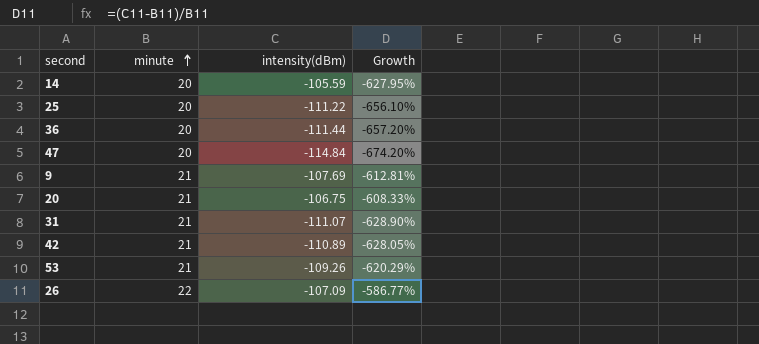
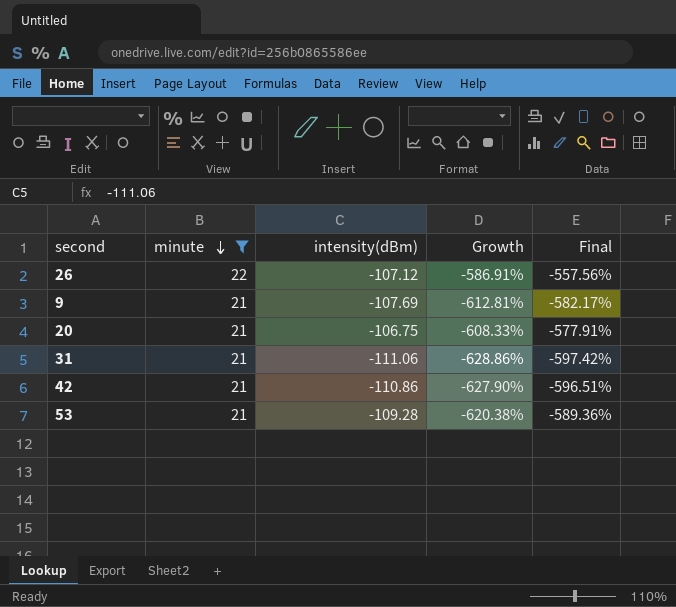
filter: none -> minute != 20
row order: minute ascending -> minute descending
column Final | formula: none -> [Growth] * 0.95
26 | intensity(dBm): -107.09 -> -107.12
26 | Growth: -586.77% -> -586.91%
31 | intensity(dBm): -111.07 -> -111.06
31 | Growth: -628.90% -> -628.86%
42 | intensity(dBm): -110.89 -> -110.86
42 | Growth: -628.05% -> -627.90%
53 | intensity(dBm): -109.26 -> -109.28
53 | Growth: -620.29% -> -620.38%

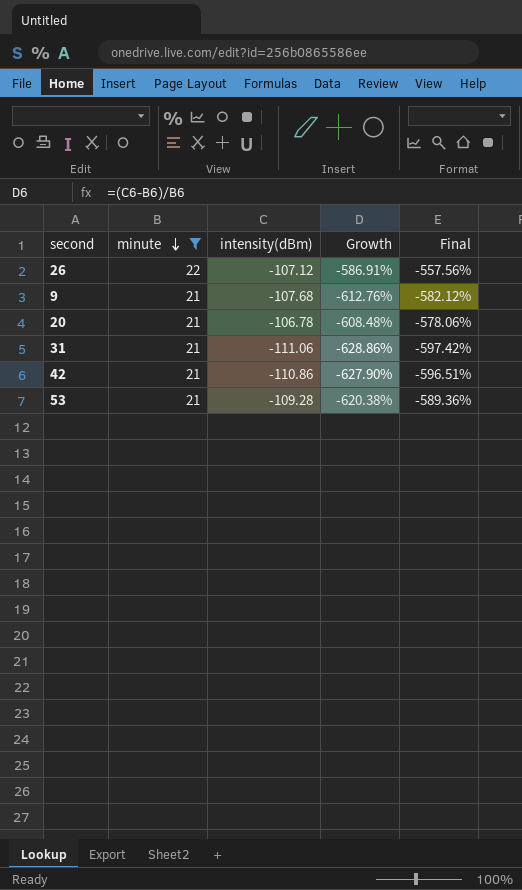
9 | intensity(dBm): -107.69 -> -107.68
9 | Growth: -612.81% -> -612.76%
9 | Final: -582.17% -> -582.12%
20 | intensity(dBm): -106.75 -> -106.78
20 | Growth: -608.33% -> -608.48%
20 | Final: -577.91% -> -578.06%

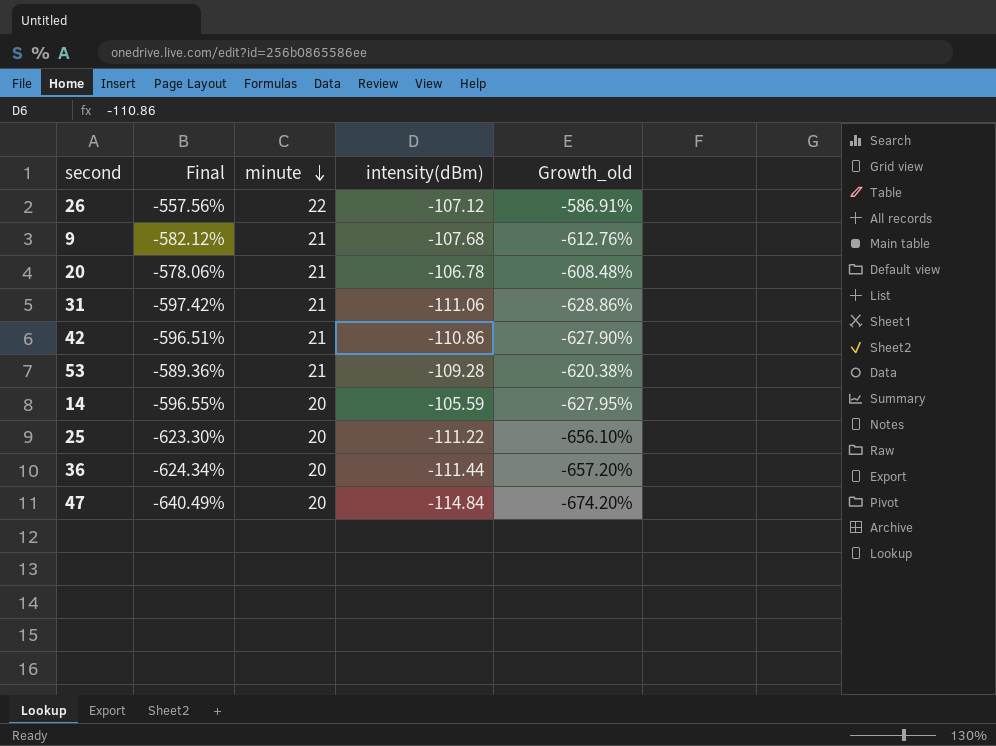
filter: minute != 20 -> none
column Final | position: 5 -> 2
column name: Growth -> Growth_old

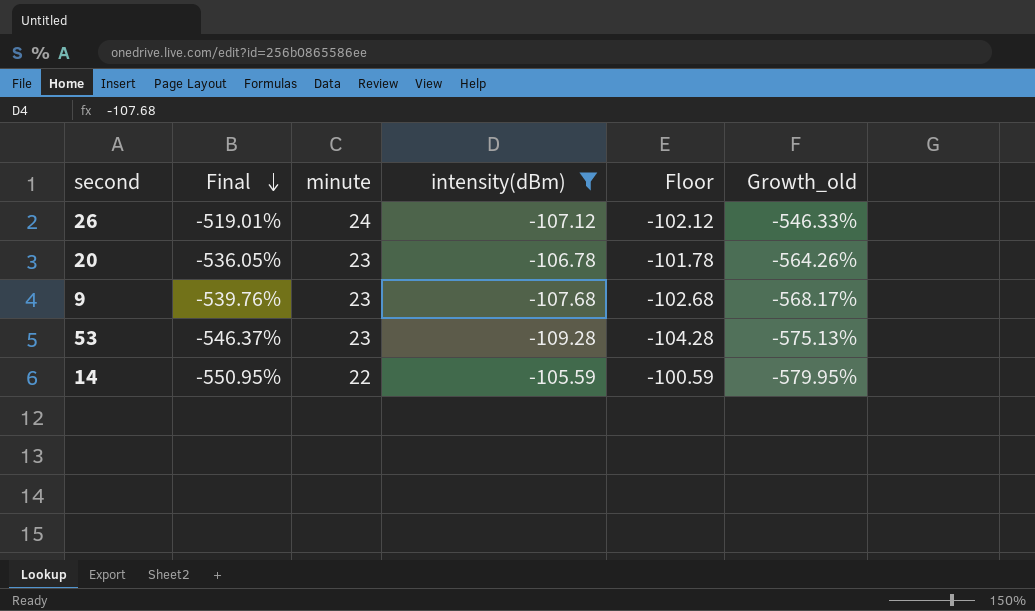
filter: none -> intensity(dBm) >= -109.28
row order: minute descending -> Final descending
column Floor | formula: none -> [intensity(dBm)] + 5
26 | Final: -557.56% -> -519.01%
26 | minute: 22 -> 24
26 | Growth_old: -586.91% -> -546.33%
20 | Final: -578.06% -> -536.05%
20 | minute: 21 -> 23
20 | Growth_old: -608.48% -> -564.26%
9 | Final: -582.12% -> -539.76%
9 | minute: 21 -> 23
9 | Growth_old: -612.76% -> -568.17%
53 | Final: -589.36% -> -546.37%
53 | minute: 21 -> 23
53 | Growth_old: -620.38% -> -575.13%
14 | Final: -596.55% -> -550.95%
14 | minute: 20 -> 22
14 | Growth_old: -627.95% -> -579.95%

